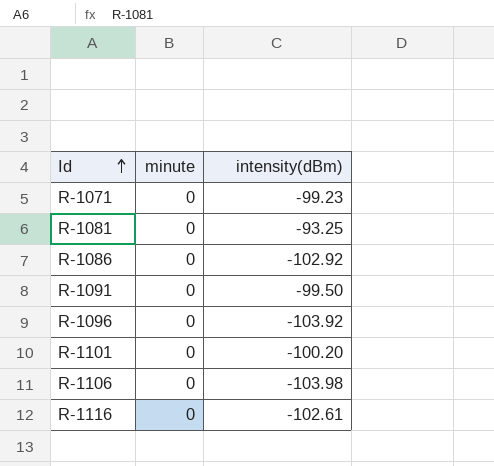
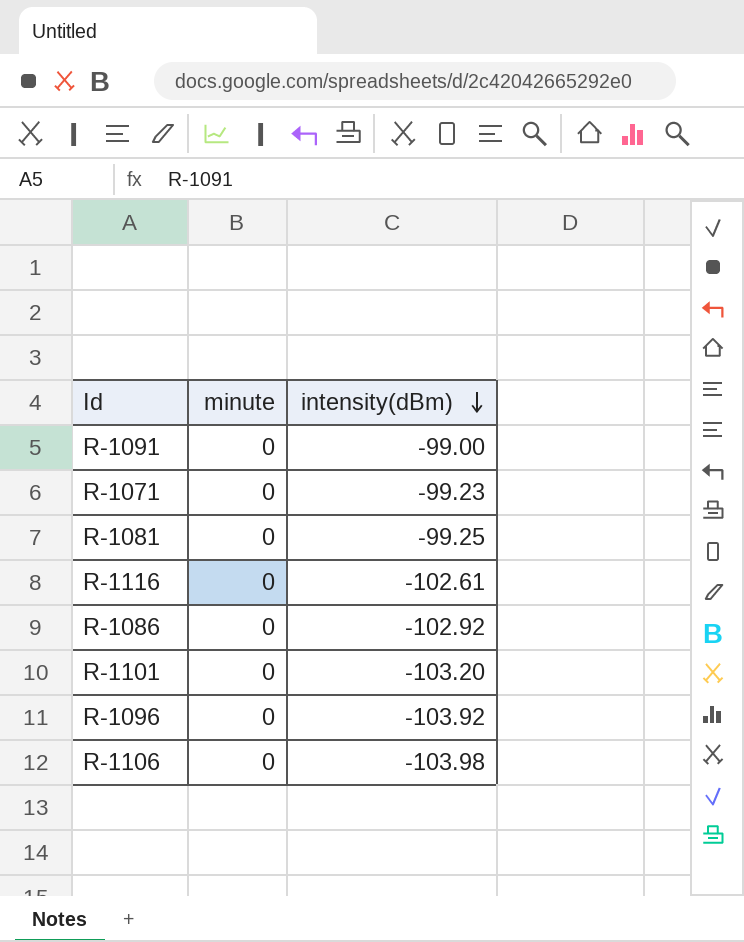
row order: Id ascending -> intensity(dBm) descending
R-1091 | intensity(dBm): -99.50 -> -99.00
R-1081 | intensity(dBm): -93.25 -> -99.25
R-1101 | intensity(dBm): -100.20 -> -103.20

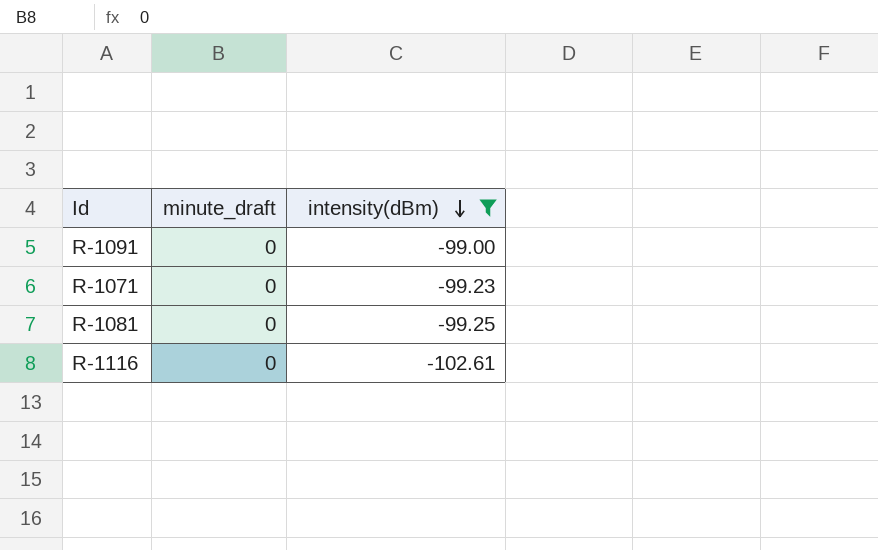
filter: none -> intensity(dBm) >= -102.61
column name: minute -> minute_draft

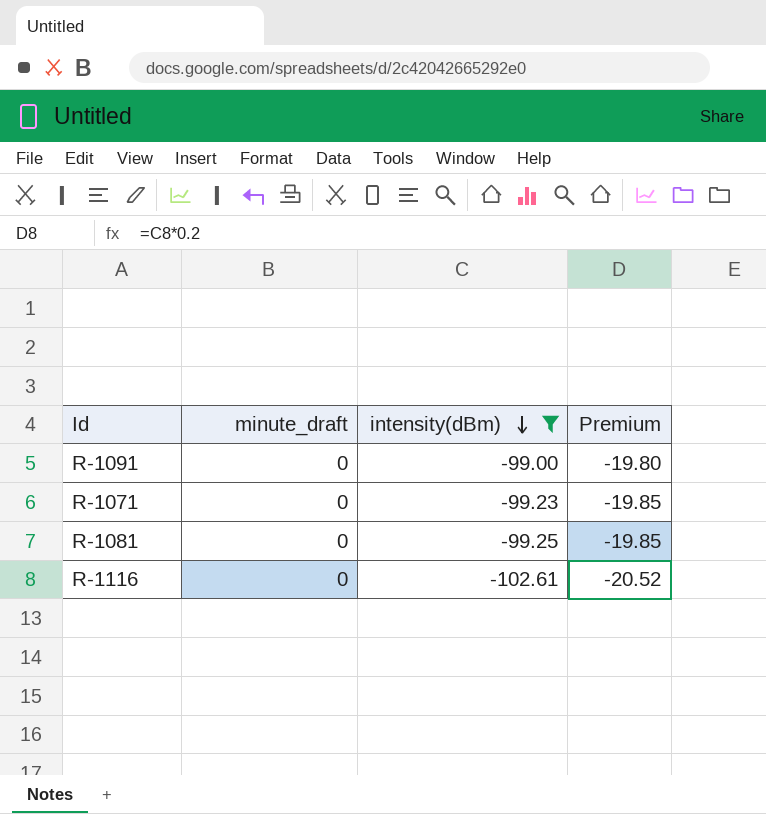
column Premium | formula: none -> [intensity(dBm)] * 0.2

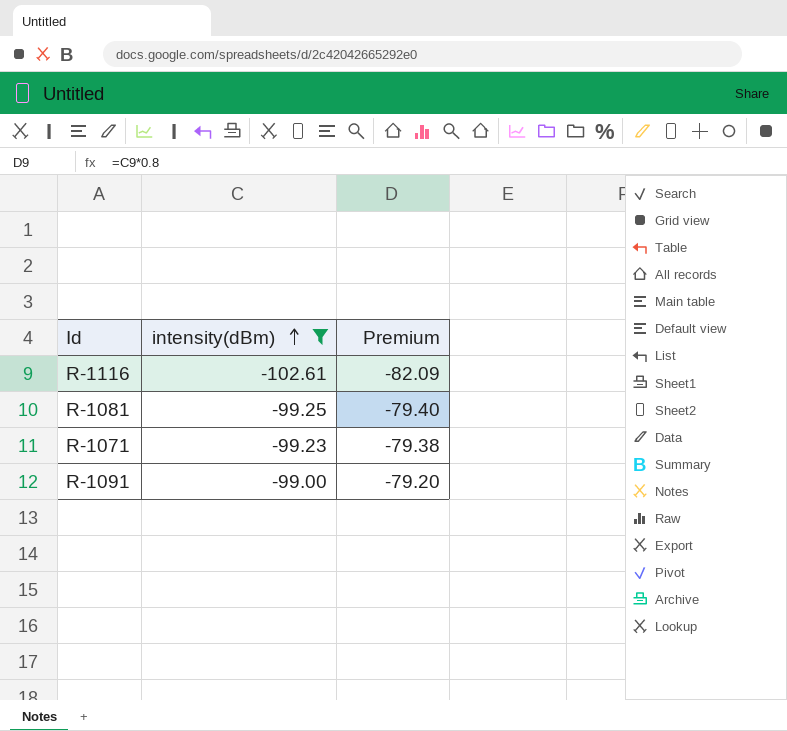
row order: intensity(dBm) descending -> intensity(dBm) ascending
column minute_draft | position: 2 -> none
column Premium | formula: [intensity(dBm)] * 0.2 -> [intensity(dBm)] * 0.8

